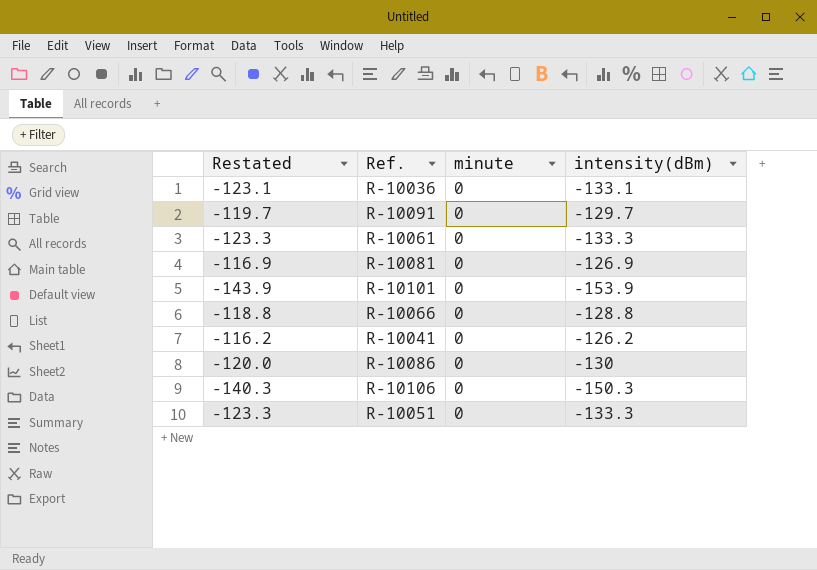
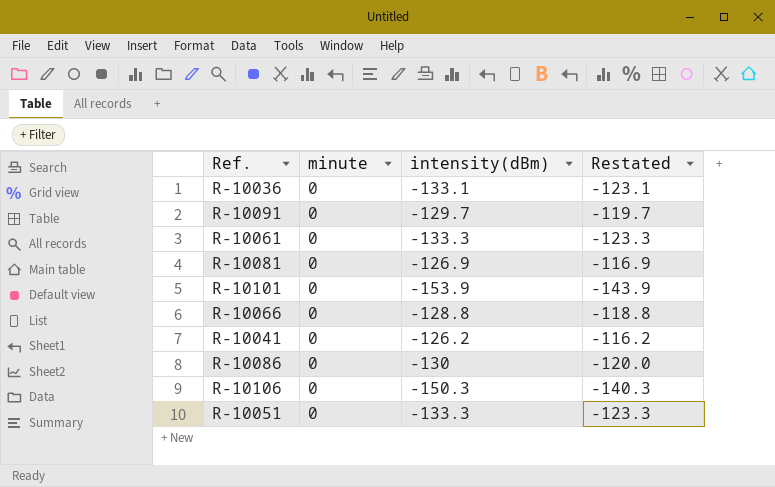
column Restated | position: 1 -> 4

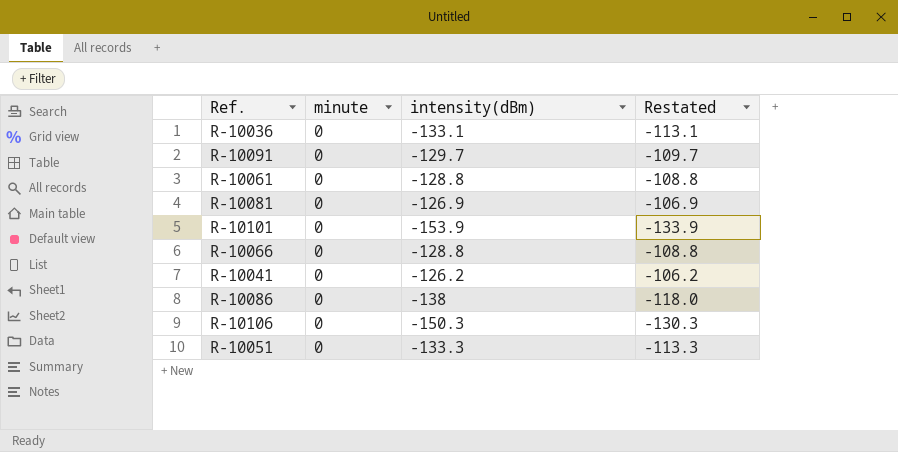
column Restated | formula: [intensity(dBm)] + 10 -> [intensity(dBm)] + 20
R-10061 | intensity(dBm): -133.3 -> -128.8
R-10086 | intensity(dBm): -130 -> -138

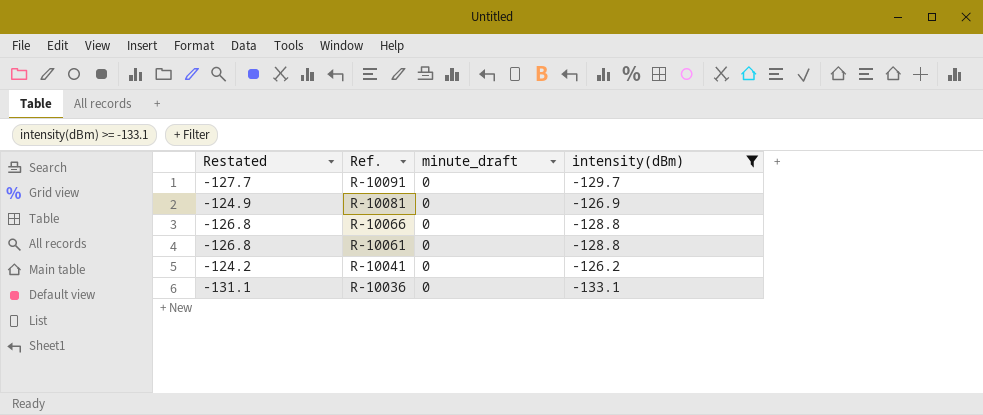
filter: none -> intensity(dBm) >= -133.1
row order: none -> Ref. descending
column Restated | formula: [intensity(dBm)] + 20 -> [intensity(dBm)] + 2
column Restated | position: 4 -> 1
column name: minute -> minute_draft

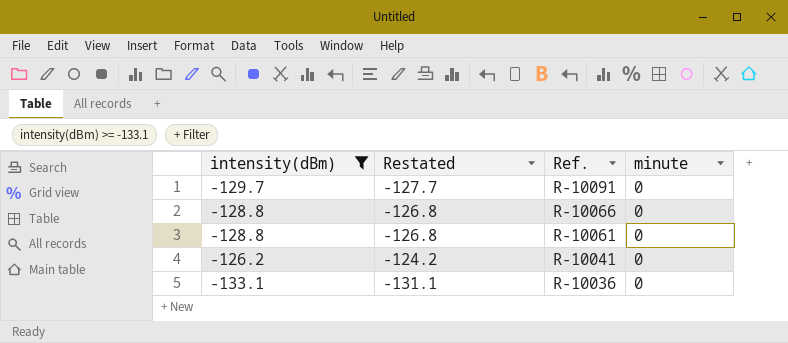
column intensity(dBm) | position: 4 -> 1
column name: minute_draft -> minute
row R-10081: -124.9 | 0 | -126.9 -> none

